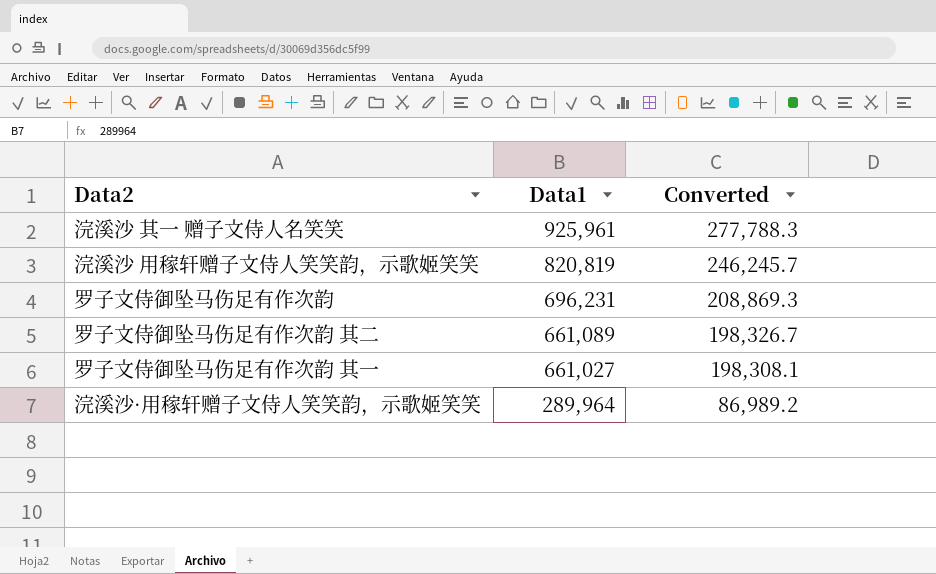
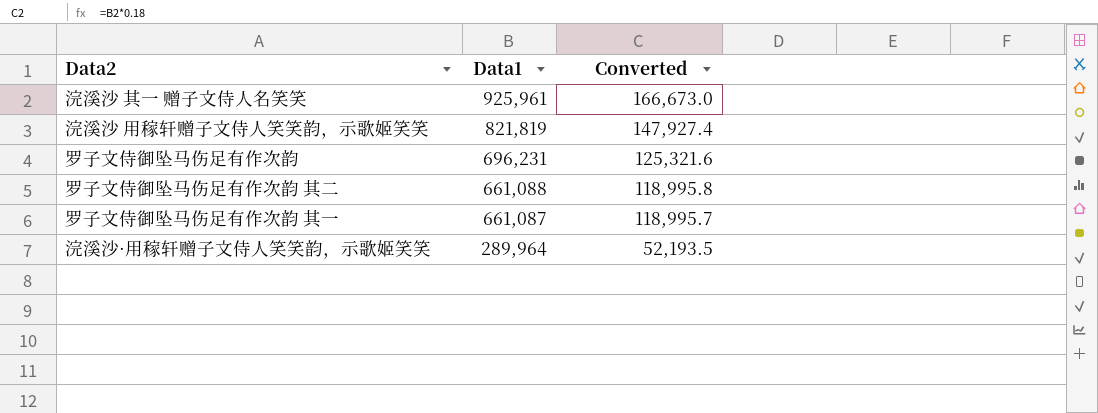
column Converted | formula: [Data1] * 0.3 -> [Data1] * 0.18
浣溪沙 用稼轩赠子文侍人笑笑韵，示歌姬笑笑 | Data1: 820,819 -> 821,819
罗子文侍御坠马伤足有作次韵 其二 | Data1: 661,089 -> 661,088
罗子文侍御坠马伤足有作次韵 其一 | Data1: 661,027 -> 661,087

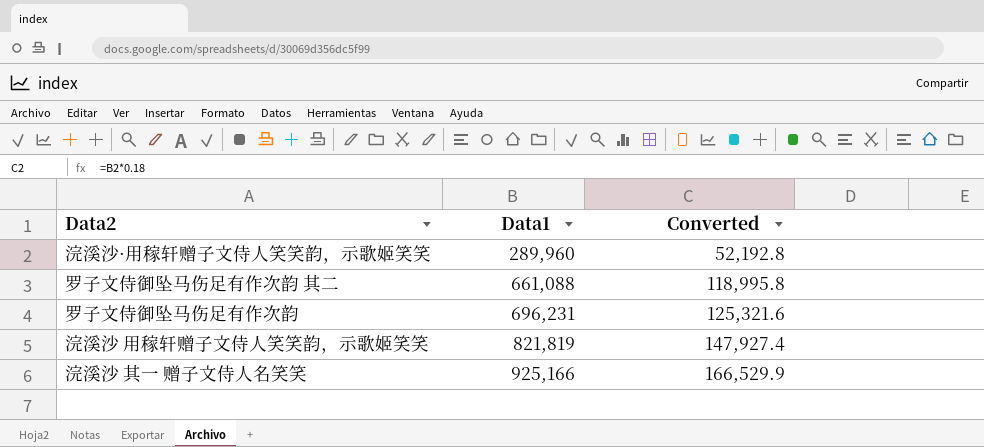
row order: Data1 descending -> Data1 ascending
row 罗子文侍御坠马伤足有作次韵 其一: 661,087 | 118,995.7 -> none
浣溪沙·用稼轩赠子文侍人笑笑韵，示歌姬笑笑 | Data1: 289,964 -> 289,960
浣溪沙·用稼轩赠子文侍人笑笑韵，示歌姬笑笑 | Converted: 52,193.5 -> 52,192.8
浣溪沙 其一 赠子文侍人名笑笑 | Data1: 925,961 -> 925,166
浣溪沙 其一 赠子文侍人名笑笑 | Converted: 166,673.0 -> 166,529.9

